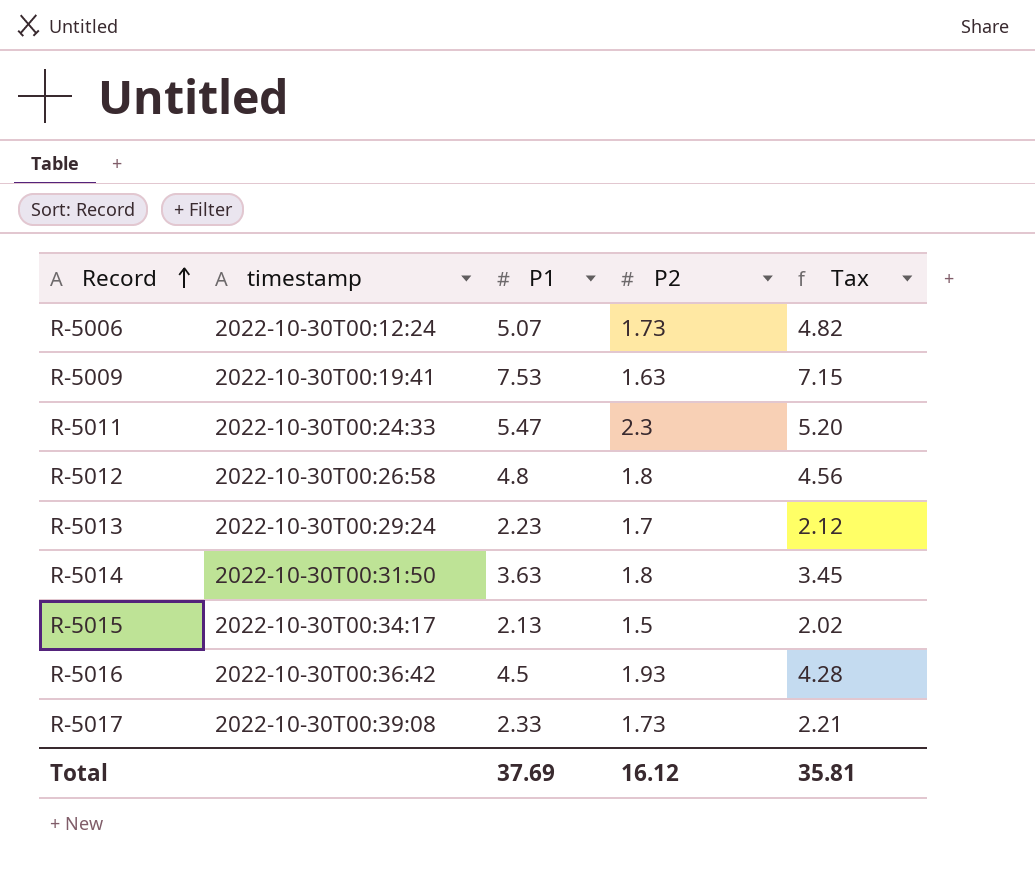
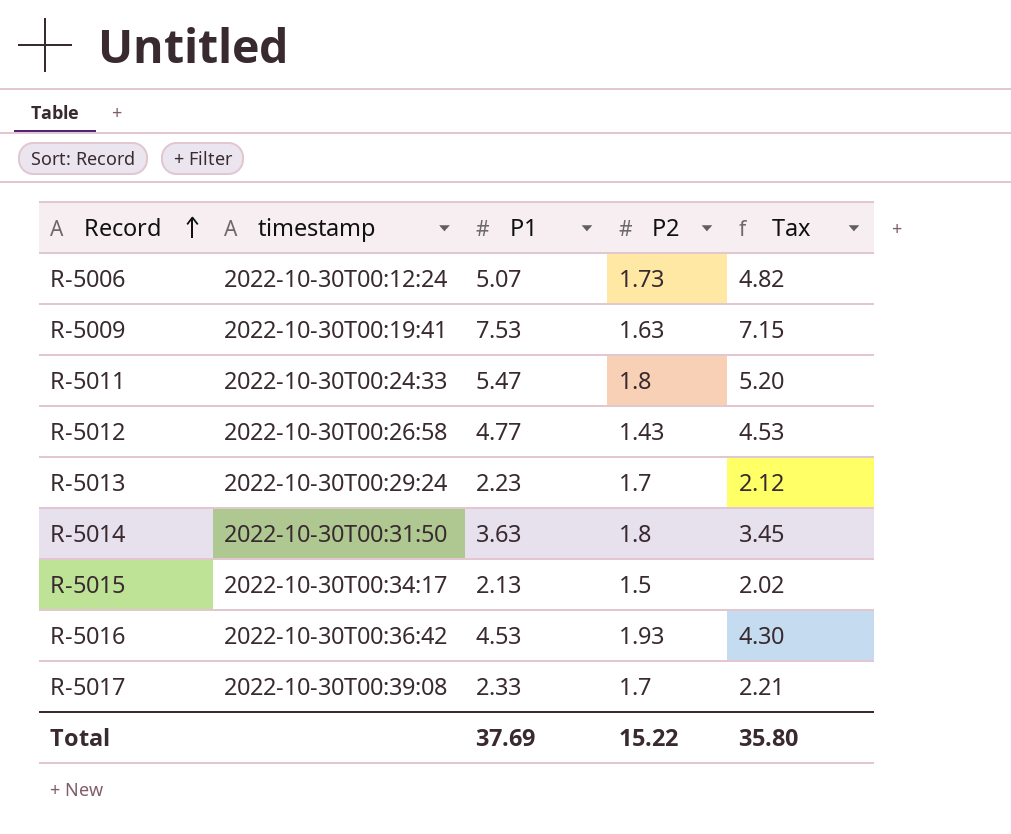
R-5011 | P2: 2.3 -> 1.8
R-5012 | P1: 4.8 -> 4.77
R-5012 | P2: 1.8 -> 1.43
R-5012 | Tax: 4.56 -> 4.53
R-5016 | P1: 4.5 -> 4.53
R-5016 | Tax: 4.28 -> 4.30
R-5017 | P2: 1.73 -> 1.7
Total | P2: 16.12 -> 15.22
Total | Tax: 35.81 -> 35.80

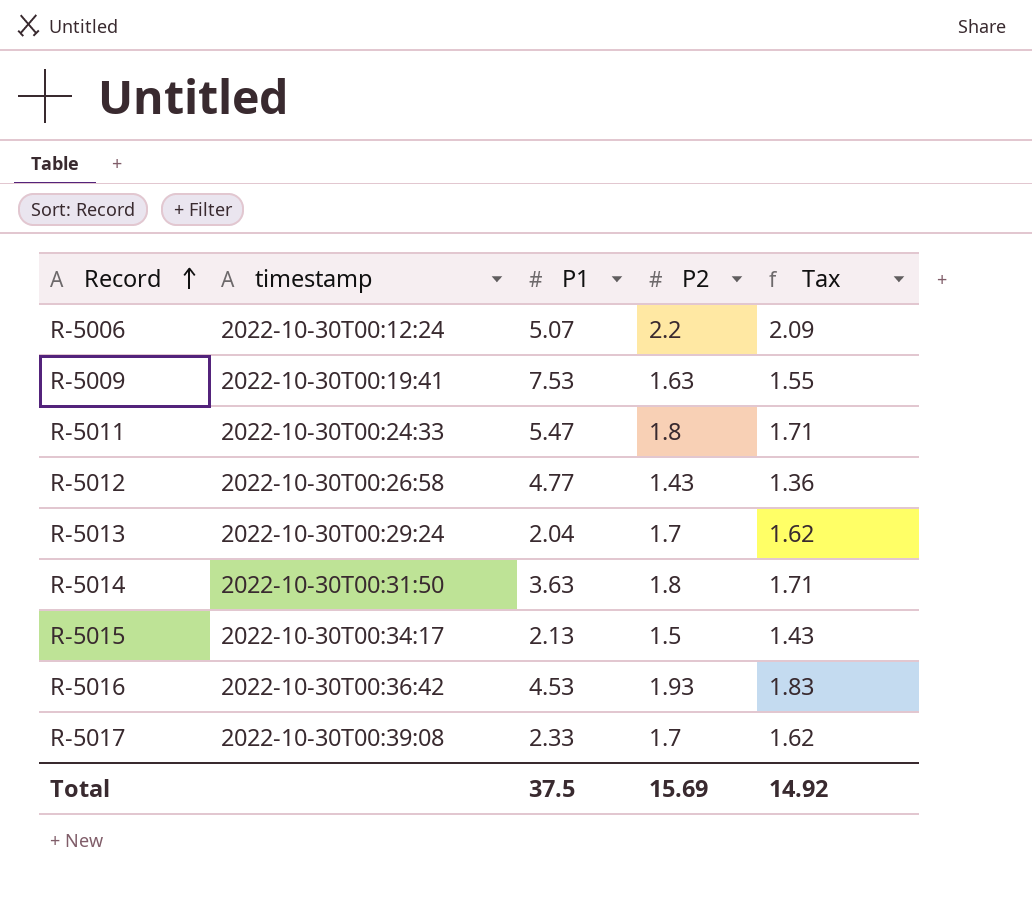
column Tax | formula: [P1] * 0.95 -> [P2] * 0.95
R-5006 | P2: 1.73 -> 2.2
R-5013 | P1: 2.23 -> 2.04
Total | P1: 37.69 -> 37.5
Total | P2: 15.22 -> 15.69
Total | Tax: 35.80 -> 14.92

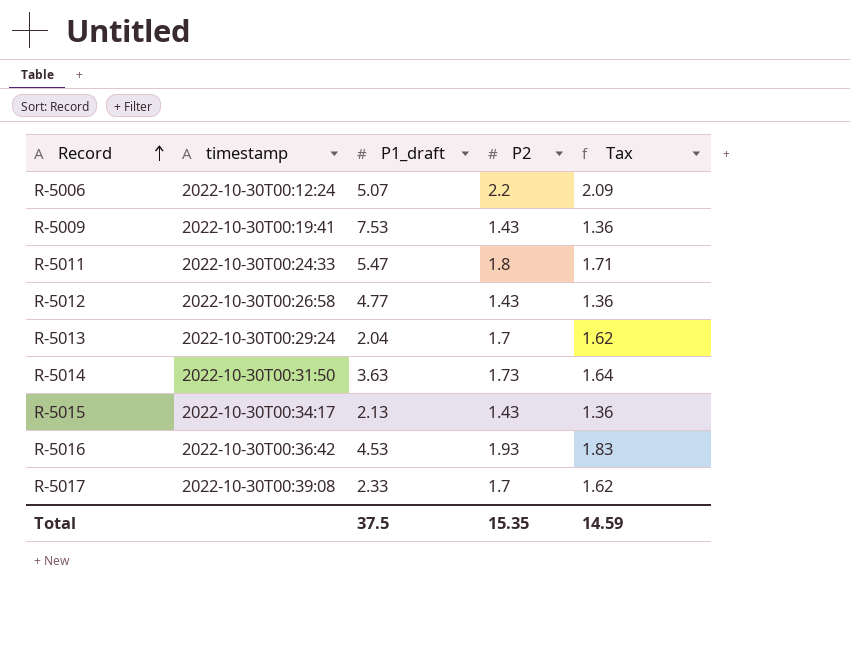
column name: P1 -> P1_draft
R-5009 | P2: 1.63 -> 1.43
R-5009 | Tax: 1.55 -> 1.36
R-5014 | P2: 1.8 -> 1.73
R-5014 | Tax: 1.71 -> 1.64
R-5015 | P2: 1.5 -> 1.43
R-5015 | Tax: 1.43 -> 1.36
Total | P2: 15.69 -> 15.35
Total | Tax: 14.92 -> 14.59

